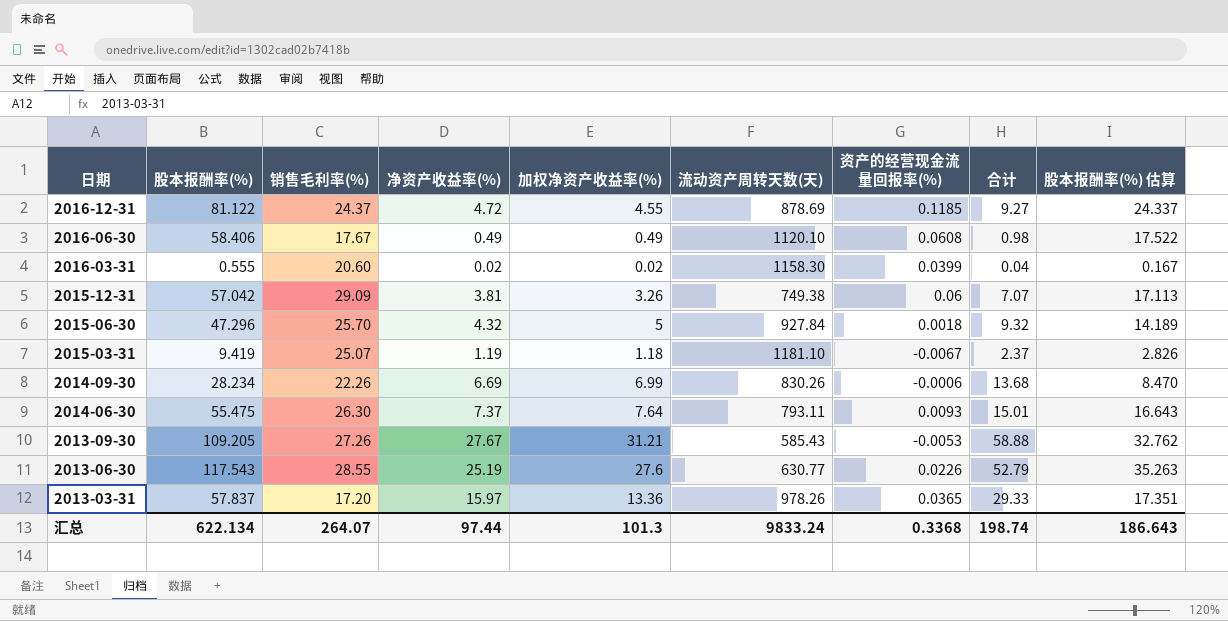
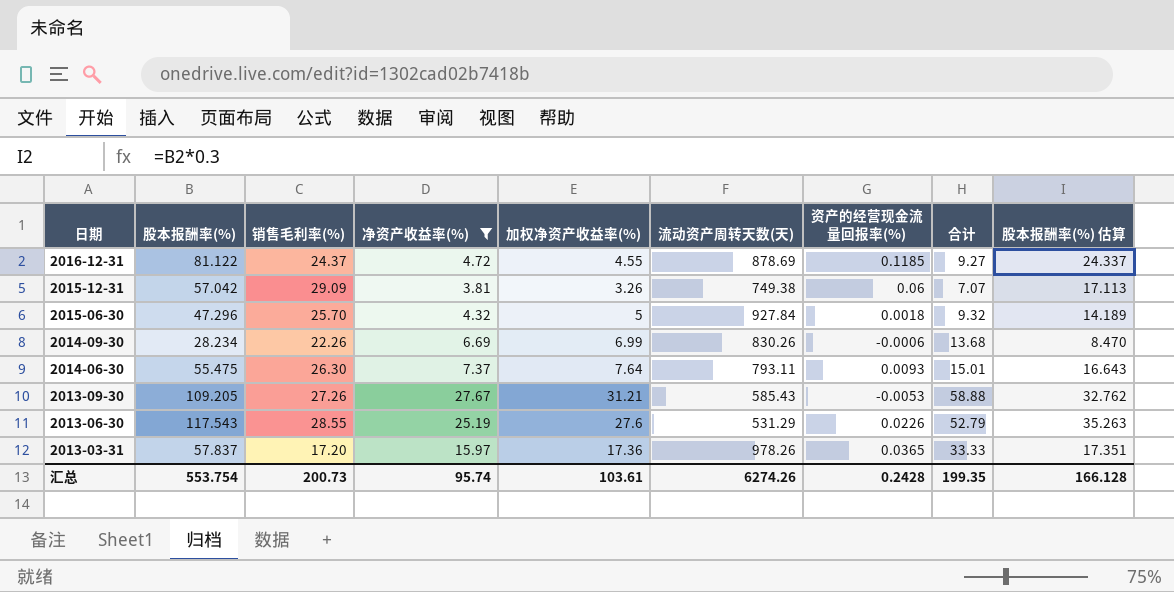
filter: none -> 净资产收益率(%) >= 3.81
2013-06-30 | 流动资产周转天数(天): 630.77 -> 531.29
2013-03-31 | 加权净资产收益率(%): 13.36 -> 17.36
2013-03-31 | 合计: 29.33 -> 33.33
汇总 | 股本报酬率(%): 622.134 -> 553.754
汇总 | 销售毛利率(%): 264.07 -> 200.73
汇总 | 净资产收益率(%): 97.44 -> 95.74
汇总 | 加权净资产收益率(%): 101.3 -> 103.61
汇总 | 流动资产周转天数(天): 9833.24 -> 6274.26
汇总 | 资产的经营现金流量回报率(%): 0.3368 -> 0.2428
汇总 | 合计: 198.74 -> 199.35
汇总 | 股本报酬率(%) 估算: 186.643 -> 166.128

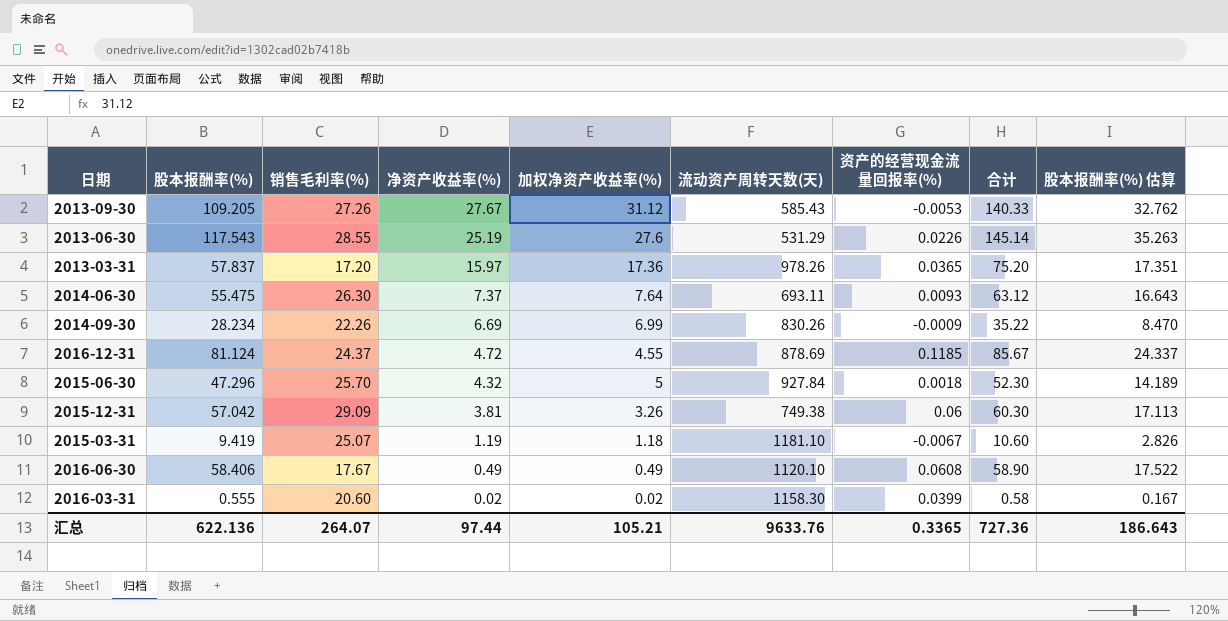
filter: 净资产收益率(%) >= 3.81 -> none
row order: 日期 descending -> 净资产收益率(%) descending
column 合计 | formula: [净资产收益率(%)] + [加权净资产收益率(%)] -> [股本报酬率(%)] + [加权净资产收益率(%)]
2013-09-30 | 加权净资产收益率(%): 31.21 -> 31.12
2014-06-30 | 流动资产周转天数(天): 793.11 -> 693.11
2014-09-30 | 资产的经营现金流量回报率(%): -0.0006 -> -0.0009
2016-12-31 | 股本报酬率(%): 81.122 -> 81.124
汇总 | 股本报酬率(%): 553.754 -> 622.136
汇总 | 销售毛利率(%): 200.73 -> 264.07
汇总 | 净资产收益率(%): 95.74 -> 97.44
汇总 | 加权净资产收益率(%): 103.61 -> 105.21
汇总 | 流动资产周转天数(天): 6274.26 -> 9633.76
汇总 | 资产的经营现金流量回报率(%): 0.2428 -> 0.3365
汇总 | 合计: 199.35 -> 727.36
汇总 | 股本报酬率(%) 估算: 166.128 -> 186.643

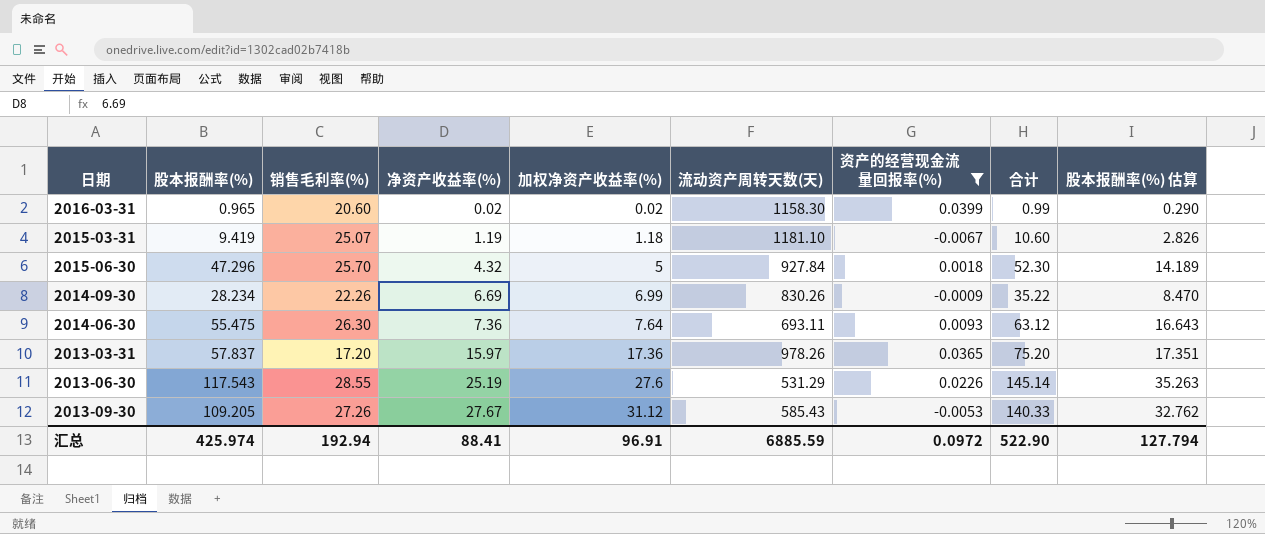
filter: none -> 资产的经营现金流量回报率(%) <= 0.0399
row order: 净资产收益率(%) descending -> 净资产收益率(%) ascending
2016-03-31 | 股本报酬率(%): 0.555 -> 0.965
2016-03-31 | 合计: 0.58 -> 0.99
2016-03-31 | 股本报酬率(%) 估算: 0.167 -> 0.290
2014-06-30 | 净资产收益率(%): 7.37 -> 7.36
汇总 | 股本报酬率(%): 622.136 -> 425.974
汇总 | 销售毛利率(%): 264.07 -> 192.94
汇总 | 净资产收益率(%): 97.44 -> 88.41
汇总 | 加权净资产收益率(%): 105.21 -> 96.91
汇总 | 流动资产周转天数(天): 9633.76 -> 6885.59
汇总 | 资产的经营现金流量回报率(%): 0.3365 -> 0.0972
汇总 | 合计: 727.36 -> 522.90
汇总 | 股本报酬率(%) 估算: 186.643 -> 127.794

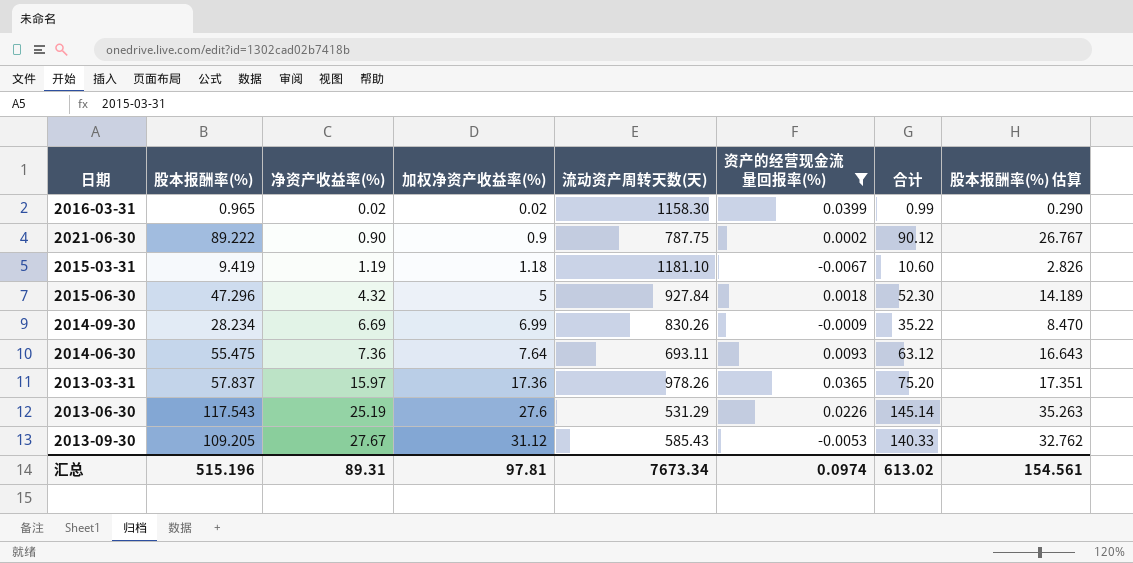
column 销售毛利率(%) | position: 3 -> none
row 2021-06-30: none -> 89.222 | 0.90 | 0.9 | 787.75 | 0.0002 | 90.12 | 26.767
汇总 | 股本报酬率(%): 425.974 -> 515.196
汇总 | 净资产收益率(%): 88.41 -> 89.31
汇总 | 加权净资产收益率(%): 96.91 -> 97.81
汇总 | 流动资产周转天数(天): 6885.59 -> 7673.34
汇总 | 资产的经营现金流量回报率(%): 0.0972 -> 0.0974
汇总 | 合计: 522.90 -> 613.02
汇总 | 股本报酬率(%) 估算: 127.794 -> 154.561

